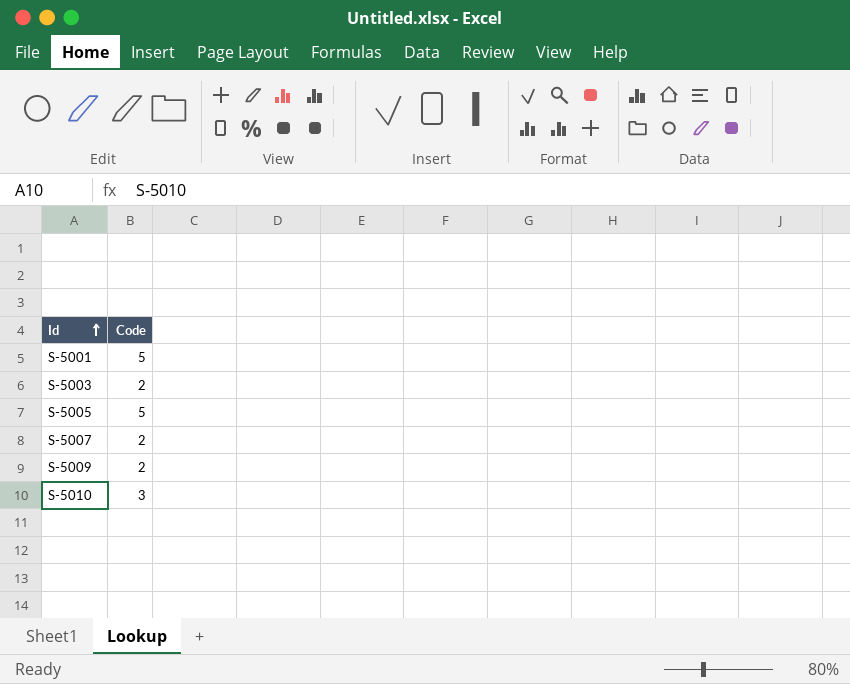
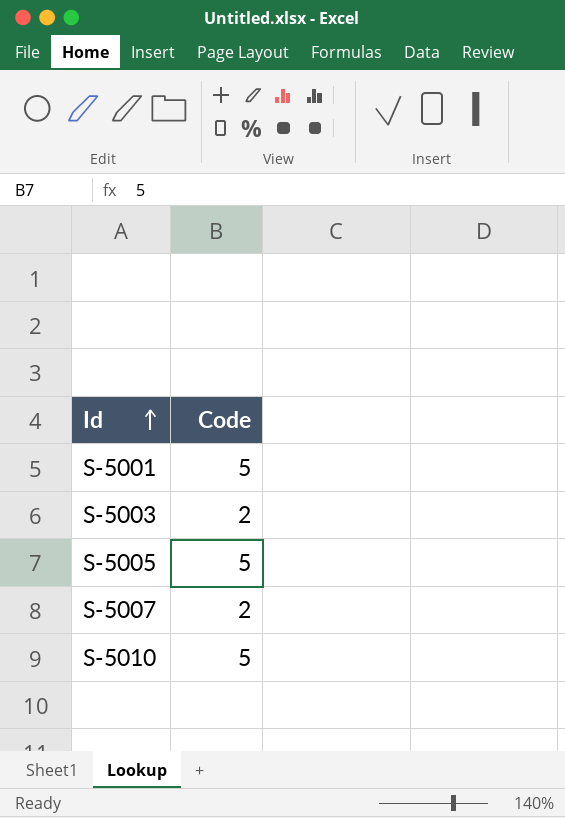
row S-5009: 2 -> none
S-5010 | Code: 3 -> 5

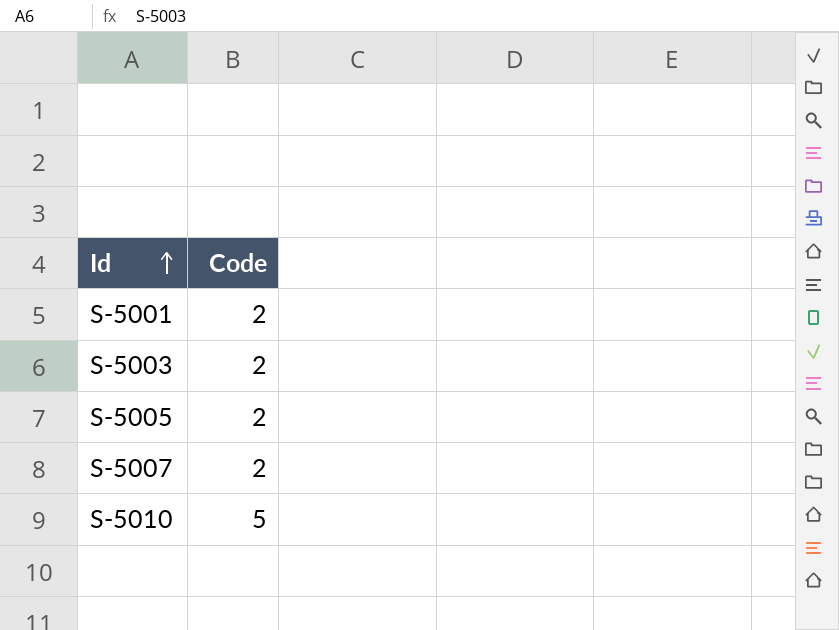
S-5001 | Code: 5 -> 2
S-5005 | Code: 5 -> 2

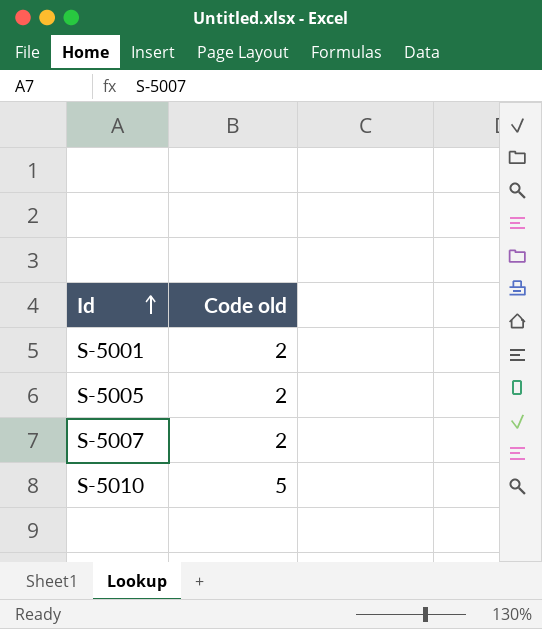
column name: Code -> Code old
row S-5003: 2 -> none

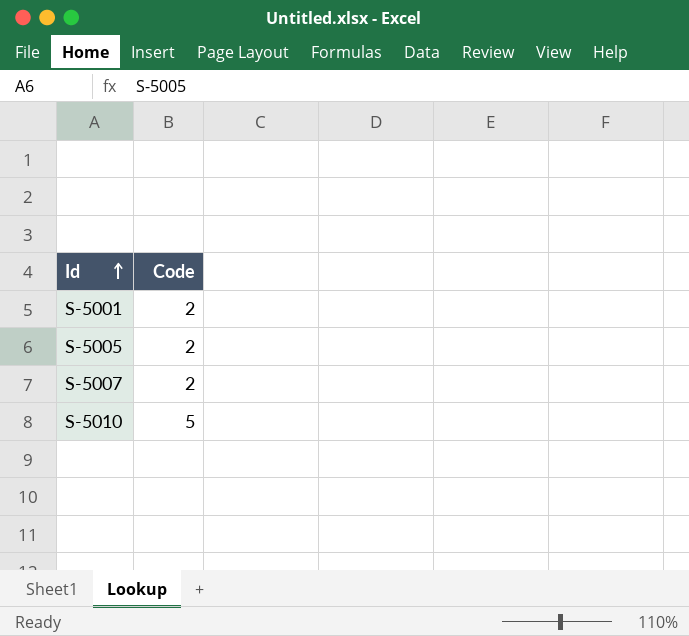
column name: Code old -> Code

